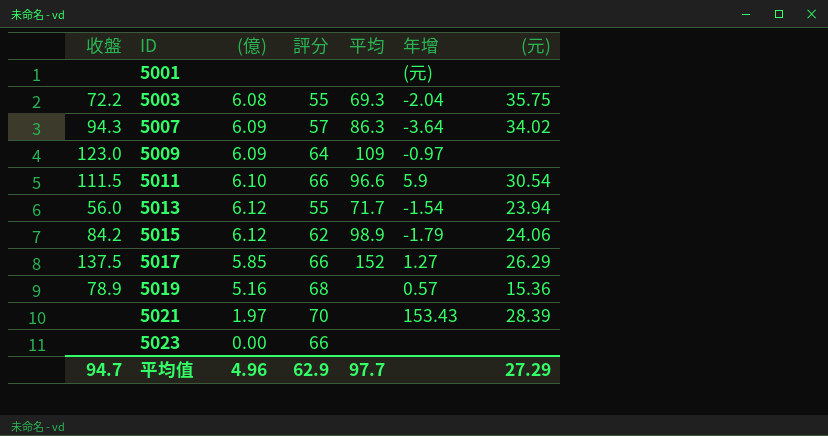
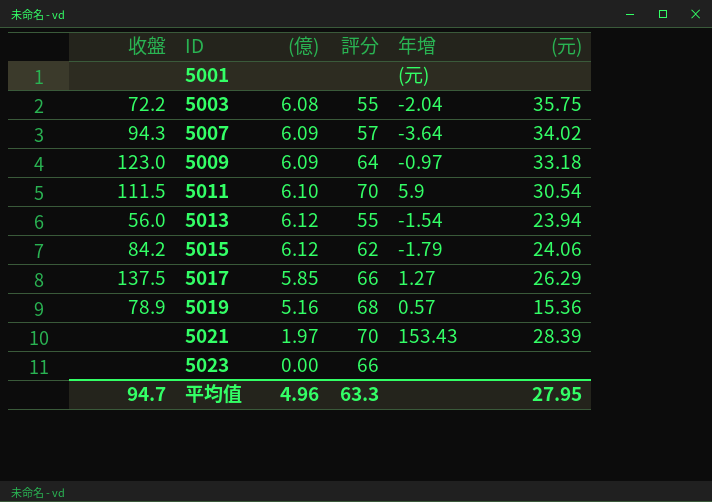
column 平均 | position: 5 -> none
5009 | (元): none -> 33.18
5011 | 評分: 66 -> 70
平均值 | 評分: 62.9 -> 63.3
平均值 | (元): 27.29 -> 27.95

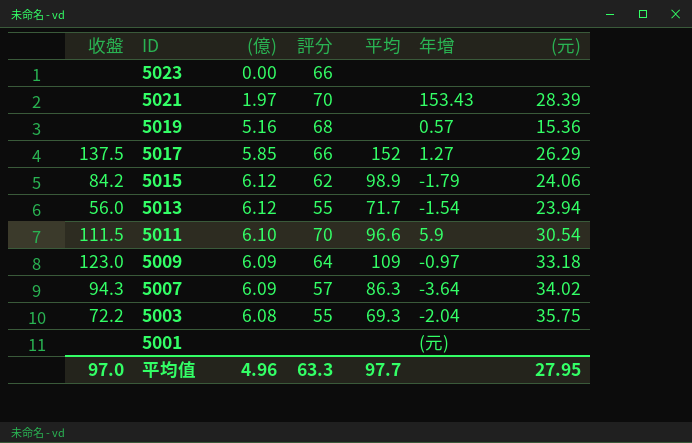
row order: ID ascending -> ID descending
column 平均 | position: none -> 5
5019 | 收盤: 78.9 -> none
平均值 | 收盤: 94.7 -> 97.0

